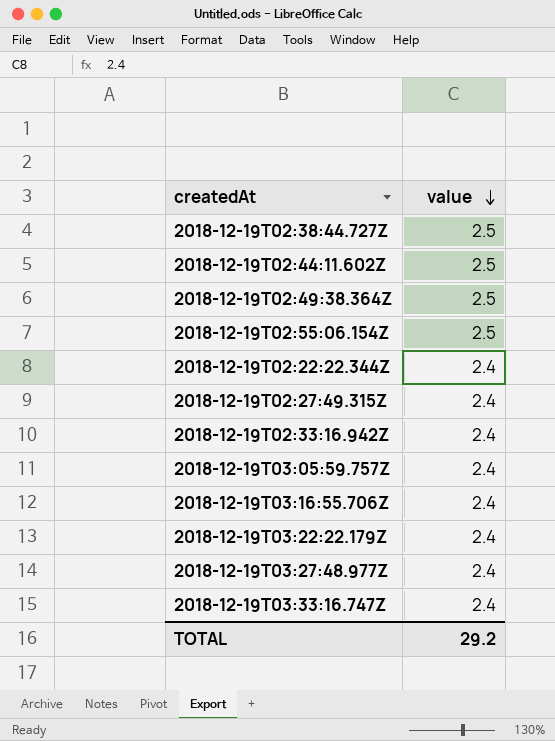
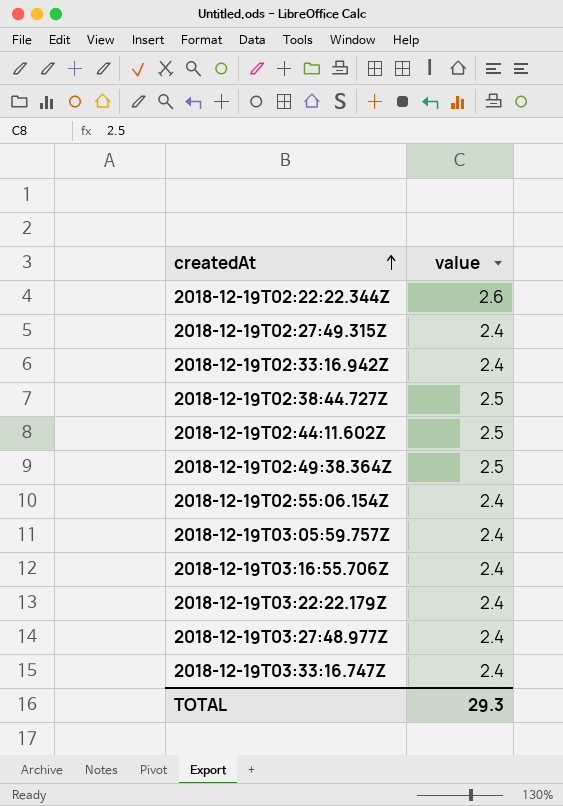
row order: value descending -> createdAt ascending
2018-12-19T02:22:22.344Z | value: 2.4 -> 2.6
2018-12-19T02:55:06.154Z | value: 2.5 -> 2.4
TOTAL | value: 29.2 -> 29.3

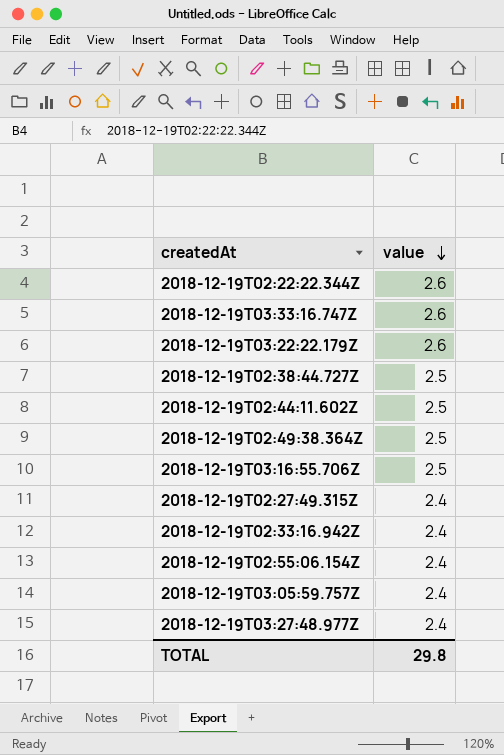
row order: createdAt ascending -> value descending
2018-12-19T03:33:16.747Z | value: 2.4 -> 2.6
2018-12-19T03:22:22.179Z | value: 2.4 -> 2.6
2018-12-19T03:16:55.706Z | value: 2.4 -> 2.5
TOTAL | value: 29.3 -> 29.8

